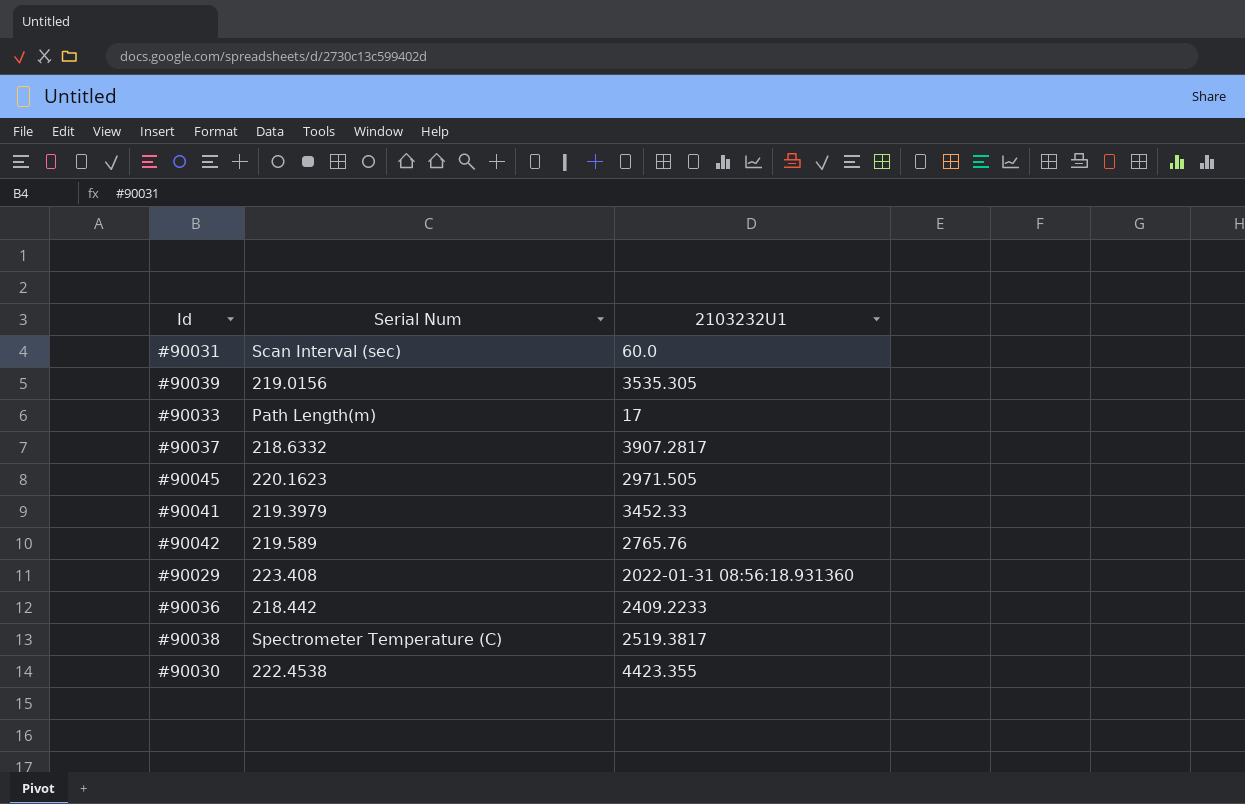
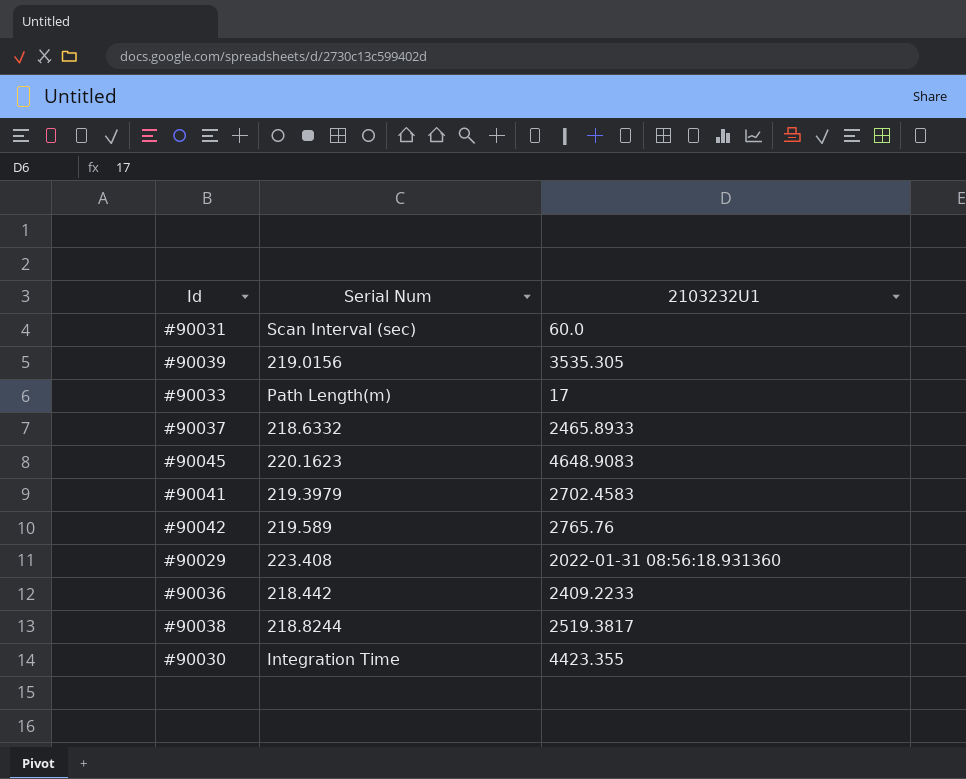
#90037 | 2103232U1: 3907.2817 -> 2465.8933
#90045 | 2103232U1: 2971.505 -> 4648.9083
#90041 | 2103232U1: 3452.33 -> 2702.4583
#90038 | Serial Num: Spectrometer Temperature (C) -> 218.8244
#90030 | Serial Num: 222.4538 -> Integration Time

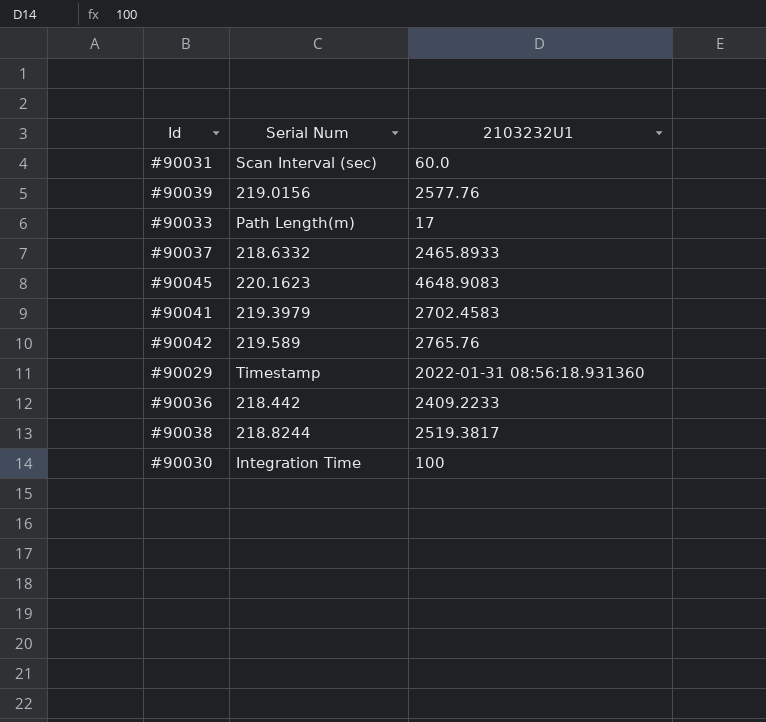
#90039 | 2103232U1: 3535.305 -> 2577.76
#90029 | Serial Num: 223.408 -> Timestamp
#90030 | 2103232U1: 4423.355 -> 100

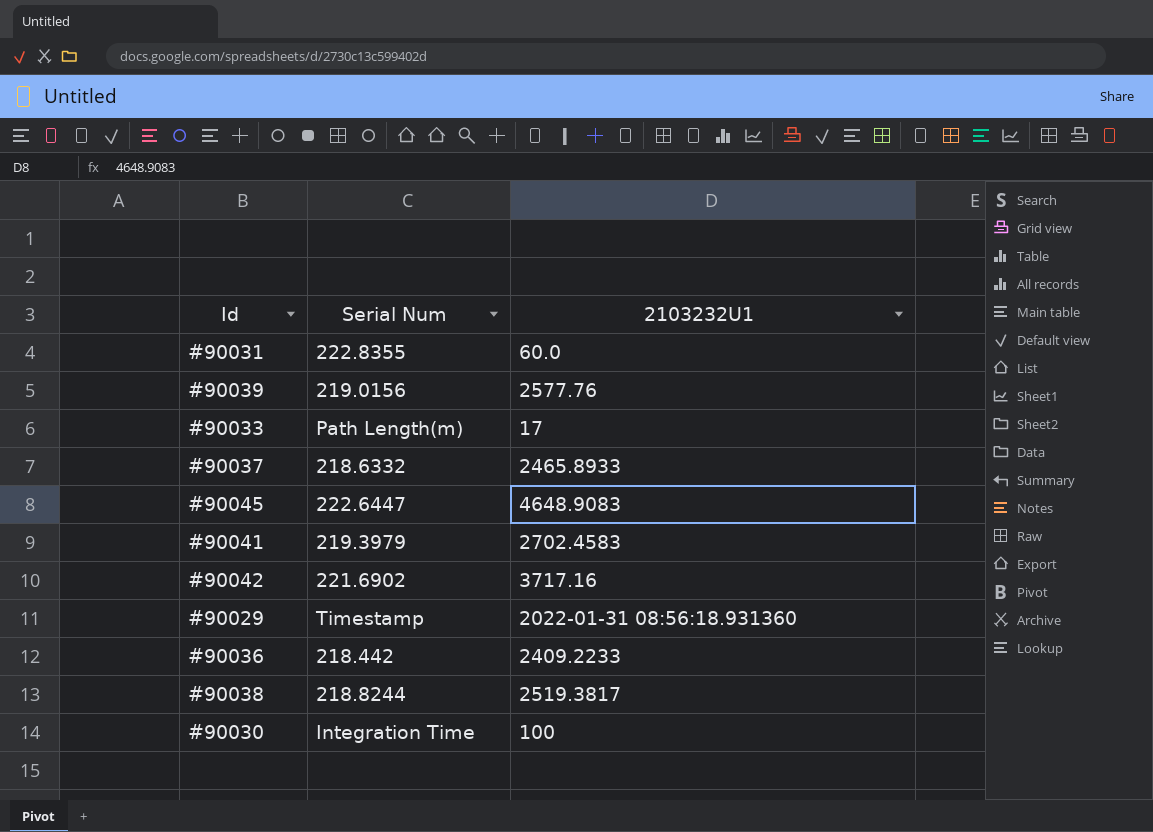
#90031 | Serial Num: Scan Interval (sec) -> 222.8355
#90045 | Serial Num: 220.1623 -> 222.6447
#90042 | Serial Num: 219.589 -> 221.6902
#90042 | 2103232U1: 2765.76 -> 3717.16

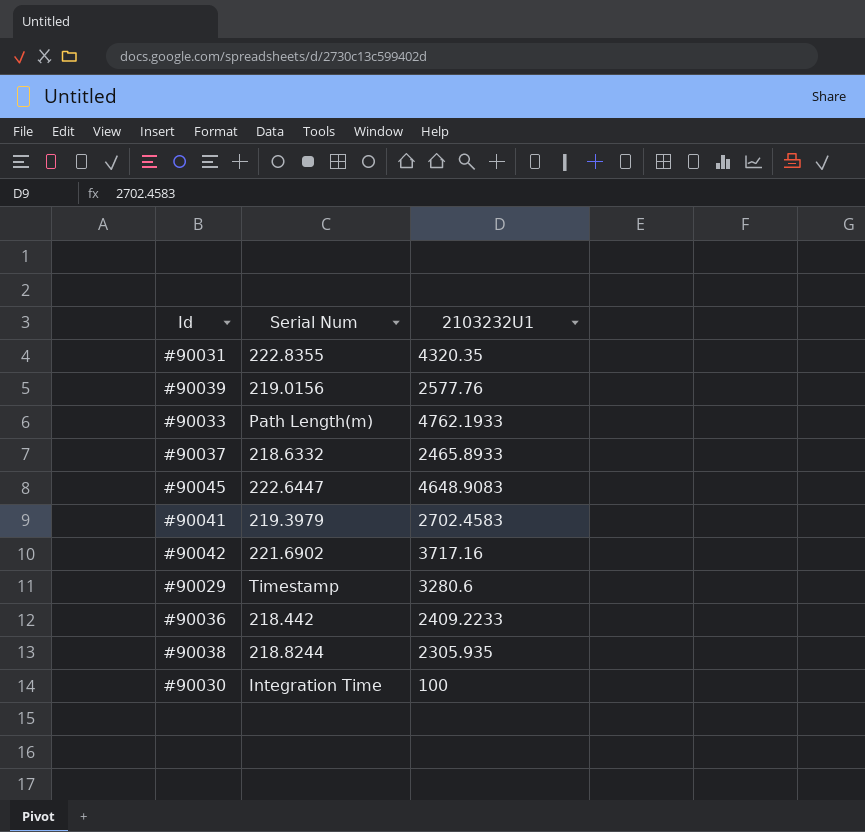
#90031 | 2103232U1: 60.0 -> 4320.35
#90033 | 2103232U1: 17 -> 4762.1933
#90029 | 2103232U1: 2022-01-31 08:56:18.931360 -> 3280.6
#90038 | 2103232U1: 2519.3817 -> 2305.935

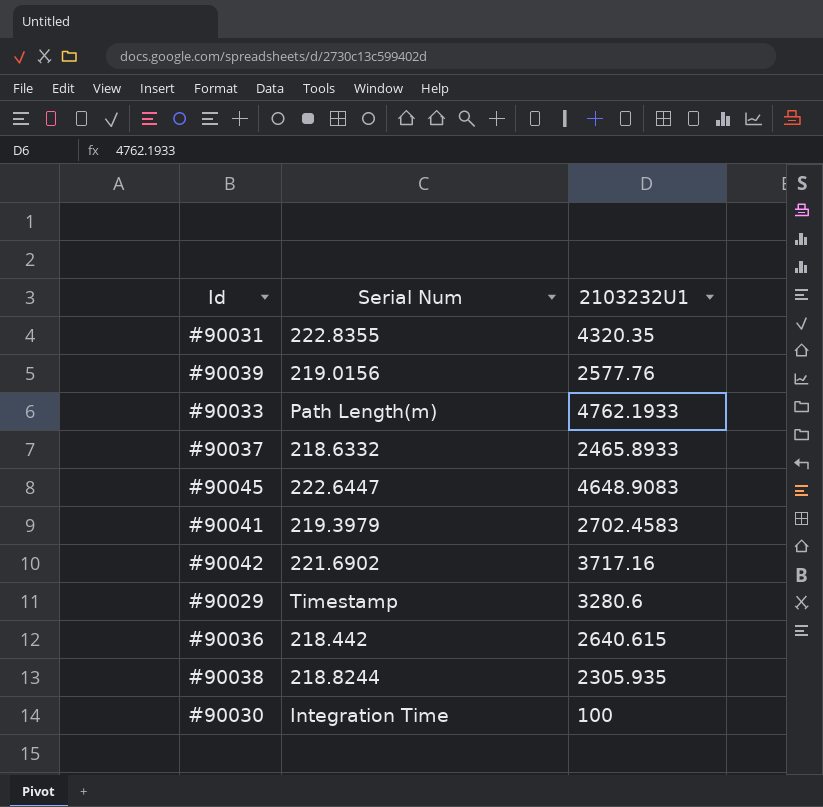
#90036 | 2103232U1: 2409.2233 -> 2640.615

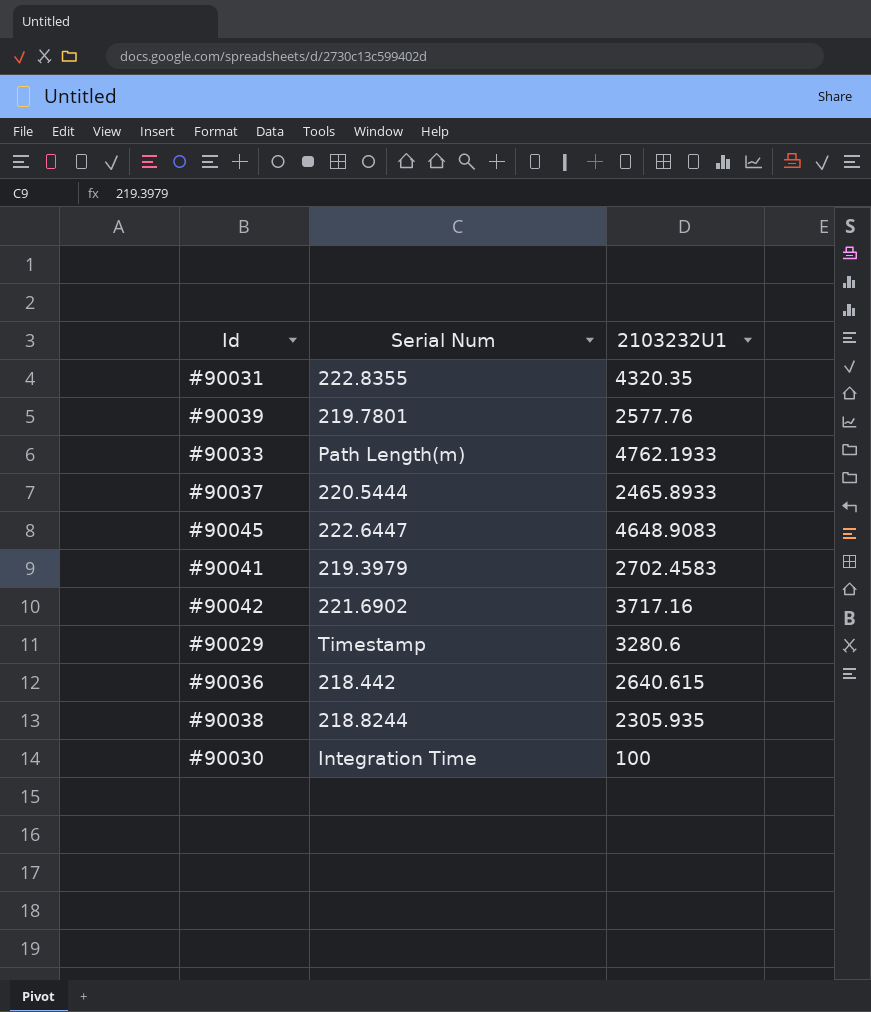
#90039 | Serial Num: 219.0156 -> 219.7801
#90037 | Serial Num: 218.6332 -> 220.5444

